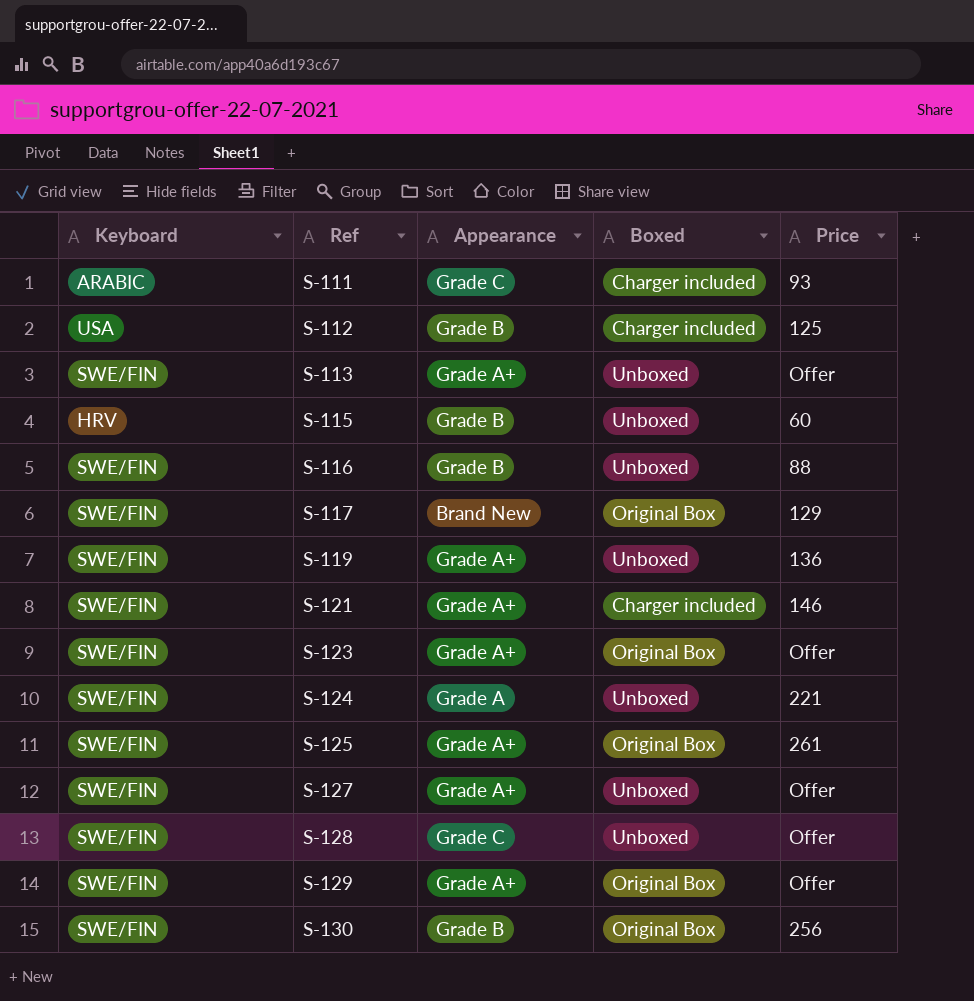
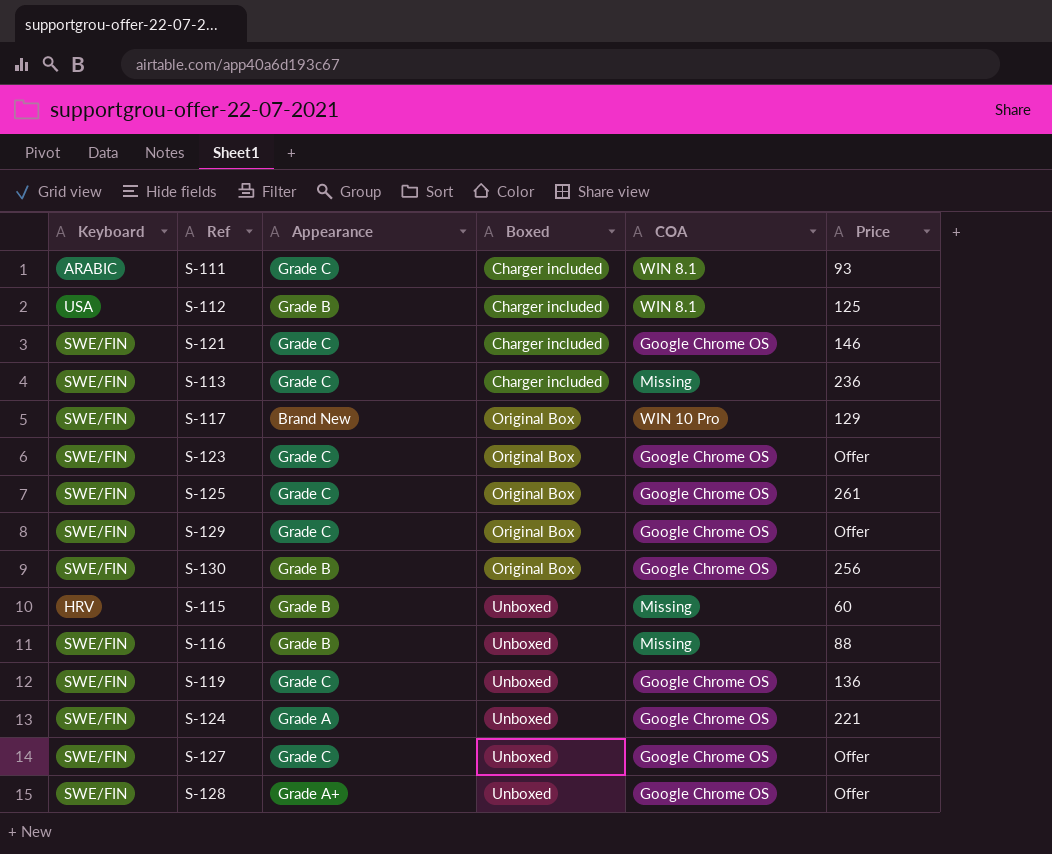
row order: Ref ascending -> Boxed ascending
column COA | position: none -> 5
S-121 | Appearance: Grade A+ -> Grade C
S-113 | Appearance: Grade A+ -> Grade C
S-113 | Boxed: Unboxed -> Charger included
S-113 | Price: Offer -> 236
S-123 | Appearance: Grade A+ -> Grade C
S-125 | Appearance: Grade A+ -> Grade C
S-129 | Appearance: Grade A+ -> Grade C
S-119 | Appearance: Grade A+ -> Grade C
S-127 | Appearance: Grade A+ -> Grade C
S-128 | Appearance: Grade C -> Grade A+

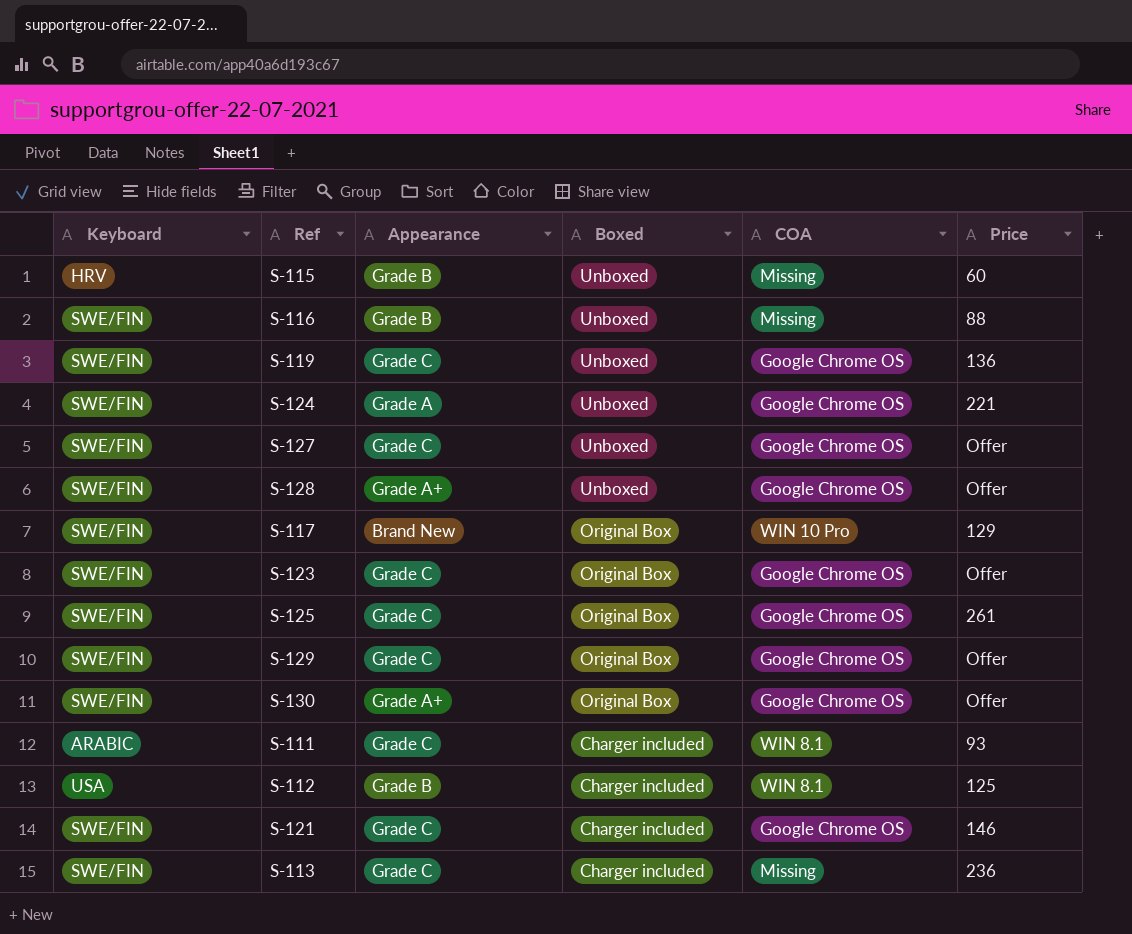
row order: Boxed ascending -> Boxed descending
S-130 | Appearance: Grade B -> Grade A+
S-130 | Price: 256 -> Offer

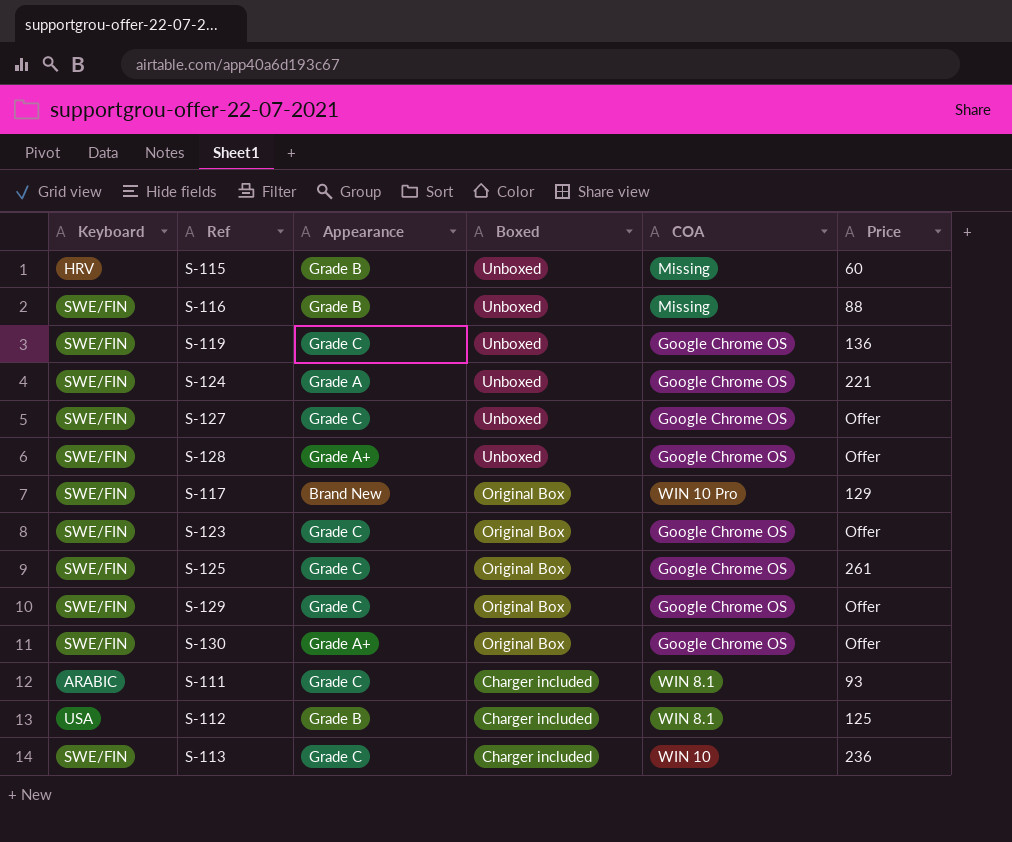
row S-121: SWE/FIN | Grade C | Charger included | Google Chrome OS | 146 -> none
S-113 | COA: Missing -> WIN 10

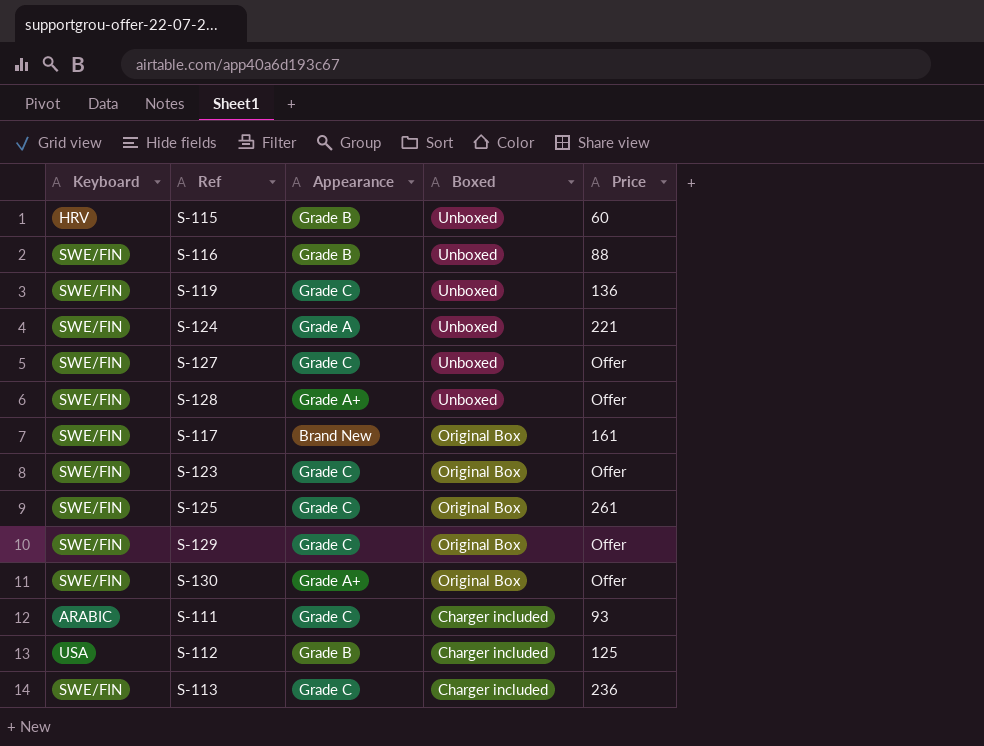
column COA | position: 5 -> none
S-117 | Price: 129 -> 161

